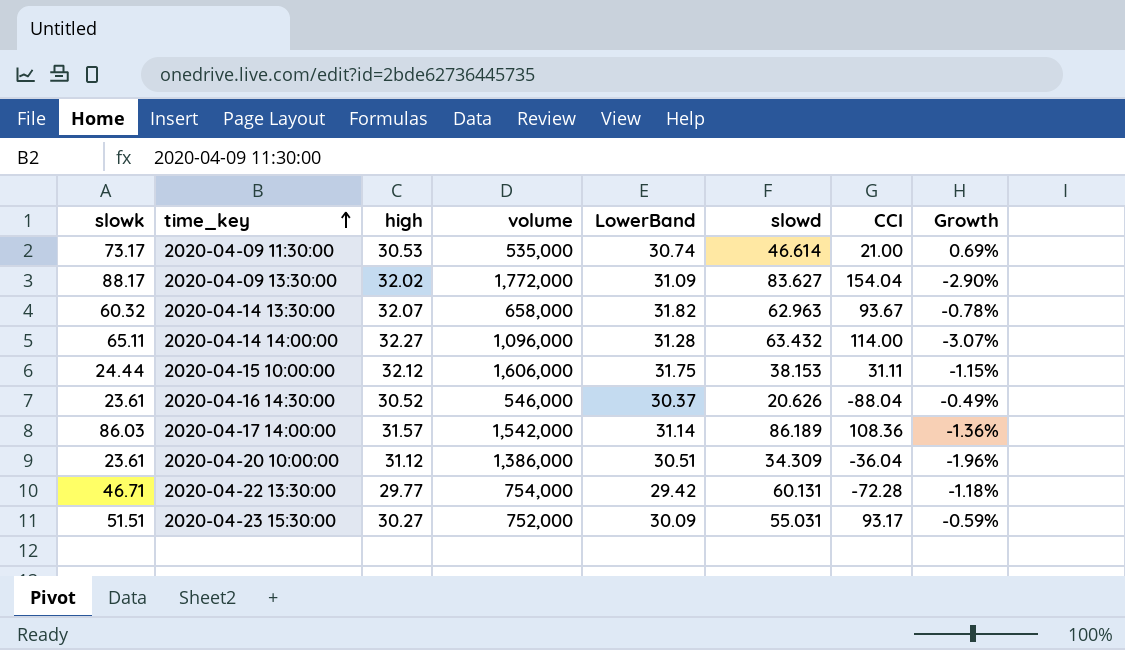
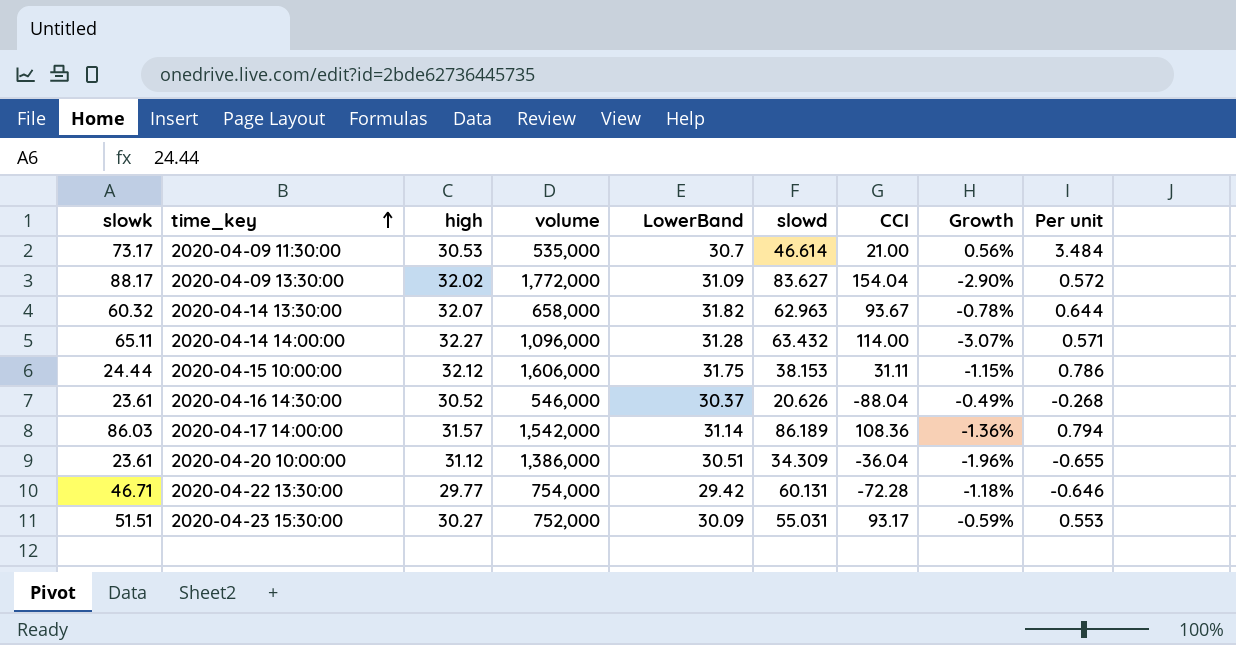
column Per unit | formula: none -> [slowk] / [CCI]
2020-04-09 11:30:00 | LowerBand: 30.74 -> 30.7
2020-04-09 11:30:00 | Growth: 0.69% -> 0.56%

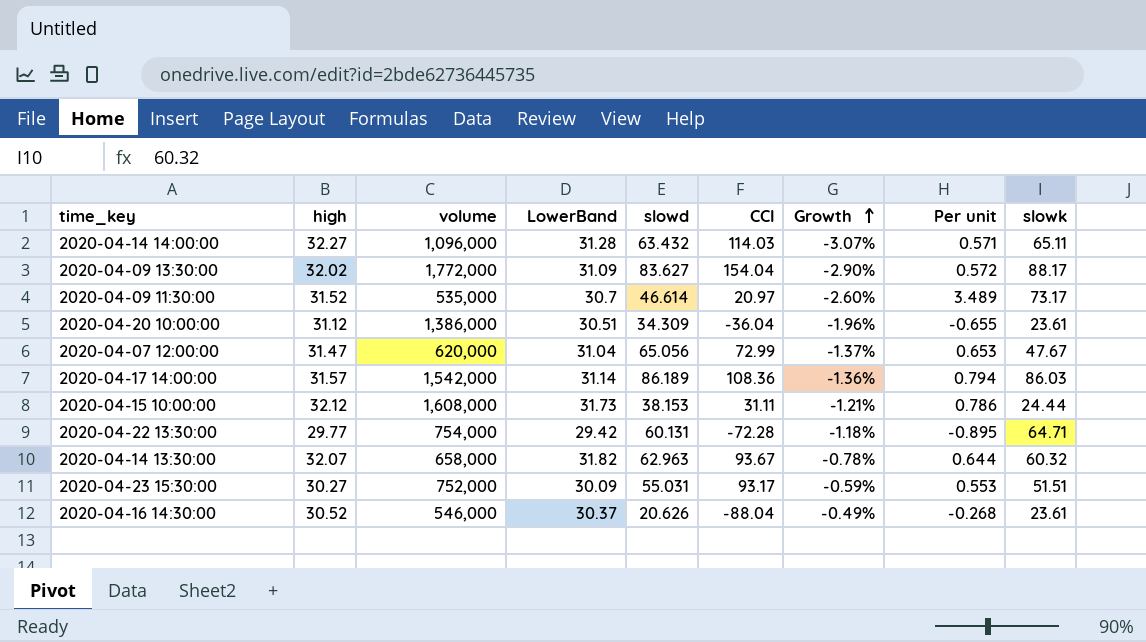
row order: time_key ascending -> Growth ascending
column slowk | position: 1 -> 9
2020-04-14 14:00:00 | CCI: 114.00 -> 114.03
2020-04-09 11:30:00 | high: 30.53 -> 31.52
2020-04-09 11:30:00 | CCI: 21.00 -> 20.97
2020-04-09 11:30:00 | Growth: 0.56% -> -2.60%
2020-04-09 11:30:00 | Per unit: 3.484 -> 3.489
row 2020-04-07 12:00:00: none -> 31.47 | 620,000 | 31.04 | 65.056 | 72.99 | -1.37% | 0.653 | 47.67
2020-04-15 10:00:00 | volume: 1,606,000 -> 1,608,000
2020-04-15 10:00:00 | LowerBand: 31.75 -> 31.73
2020-04-15 10:00:00 | Growth: -1.15% -> -1.21%
2020-04-22 13:30:00 | Per unit: -0.646 -> -0.895
2020-04-22 13:30:00 | slowk: 46.71 -> 64.71

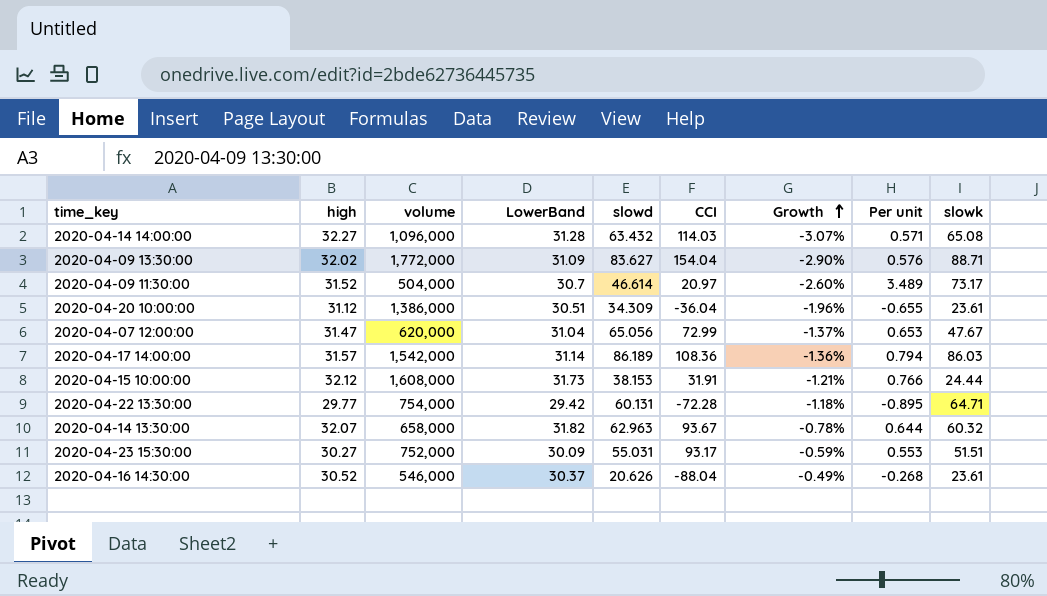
2020-04-14 14:00:00 | slowk: 65.11 -> 65.08
2020-04-09 13:30:00 | Per unit: 0.572 -> 0.576
2020-04-09 13:30:00 | slowk: 88.17 -> 88.71
2020-04-09 11:30:00 | volume: 535,000 -> 504,000
2020-04-15 10:00:00 | CCI: 31.11 -> 31.91
2020-04-15 10:00:00 | Per unit: 0.786 -> 0.766

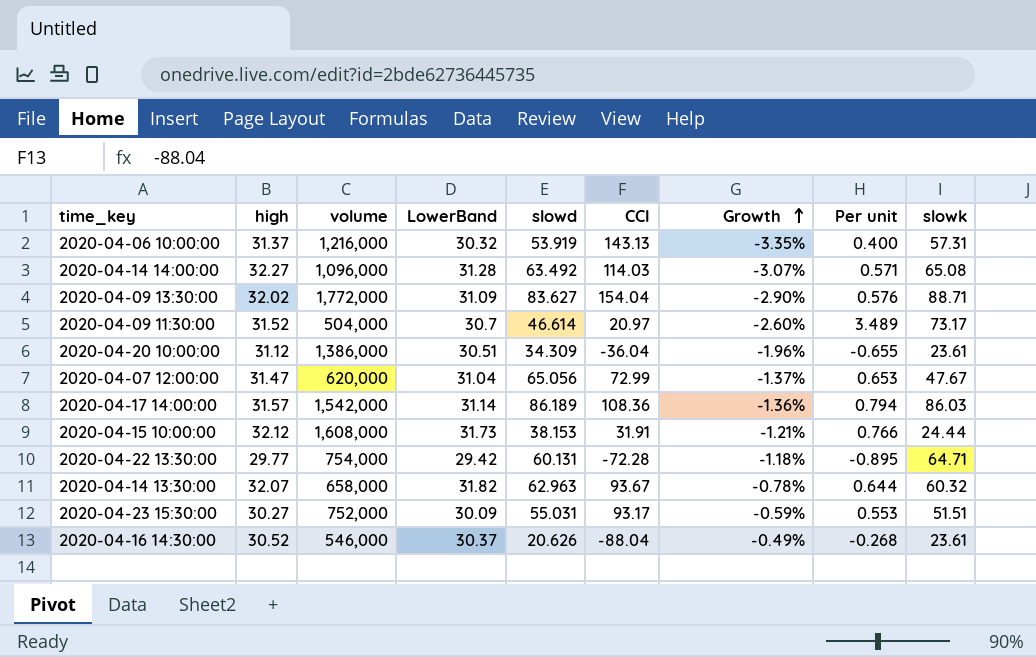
row 2020-04-06 10:00:00: none -> 31.37 | 1,216,000 | 30.32 | 53.919 | 143.13 | -3.35% | 0.400 | 57.31
2020-04-14 14:00:00 | slowd: 63.432 -> 63.492

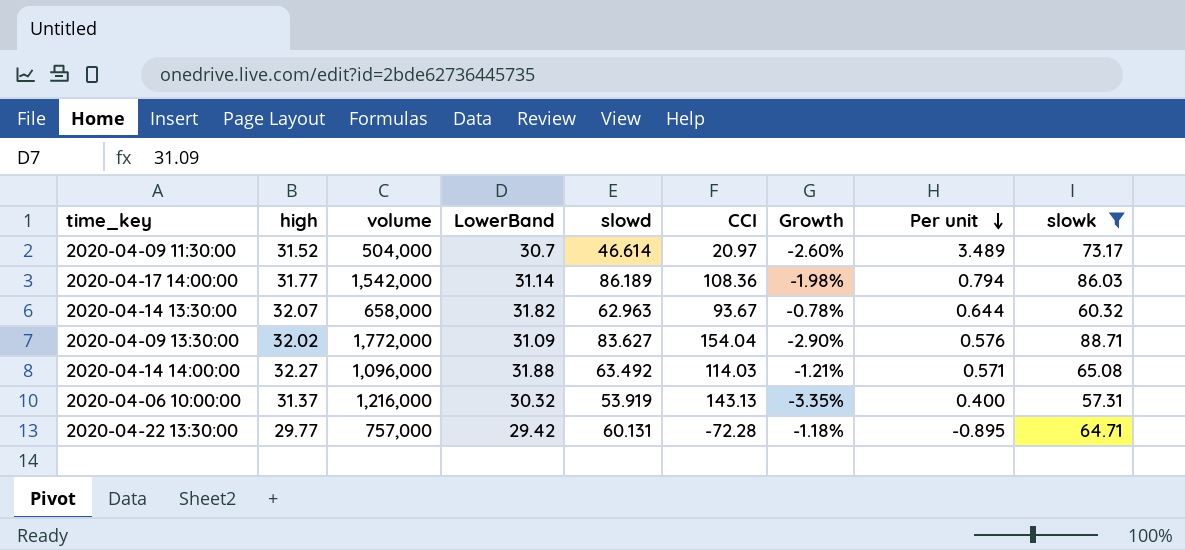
filter: none -> slowk >= 57.31
row order: Growth ascending -> Per unit descending
2020-04-17 14:00:00 | high: 31.57 -> 31.77
2020-04-17 14:00:00 | Growth: -1.36% -> -1.98%
2020-04-14 14:00:00 | LowerBand: 31.28 -> 31.88
2020-04-14 14:00:00 | Growth: -3.07% -> -1.21%
2020-04-22 13:30:00 | volume: 754,000 -> 757,000

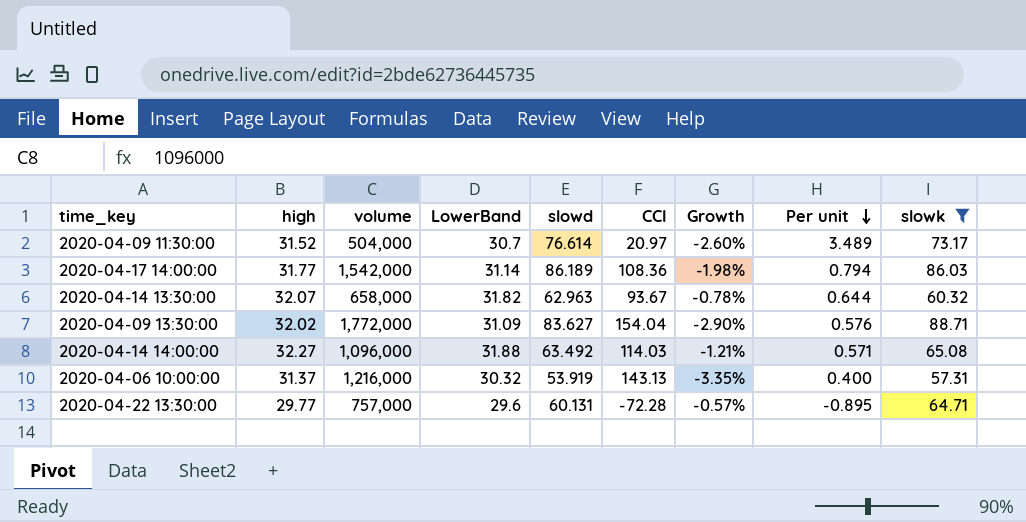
2020-04-09 11:30:00 | slowd: 46.614 -> 76.614
2020-04-22 13:30:00 | LowerBand: 29.42 -> 29.6
2020-04-22 13:30:00 | Growth: -1.18% -> -0.57%

